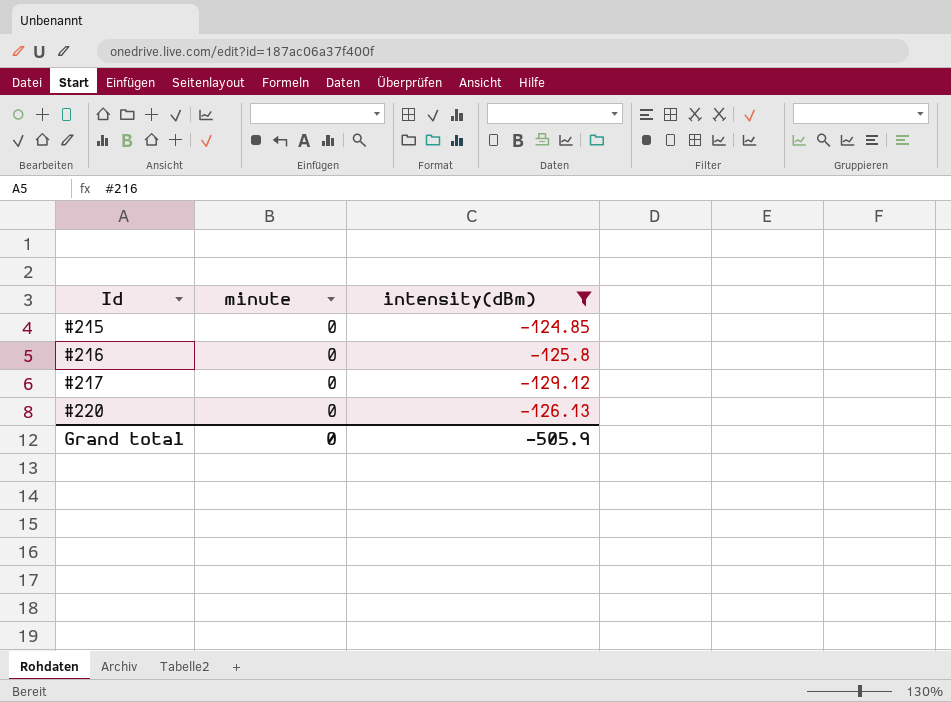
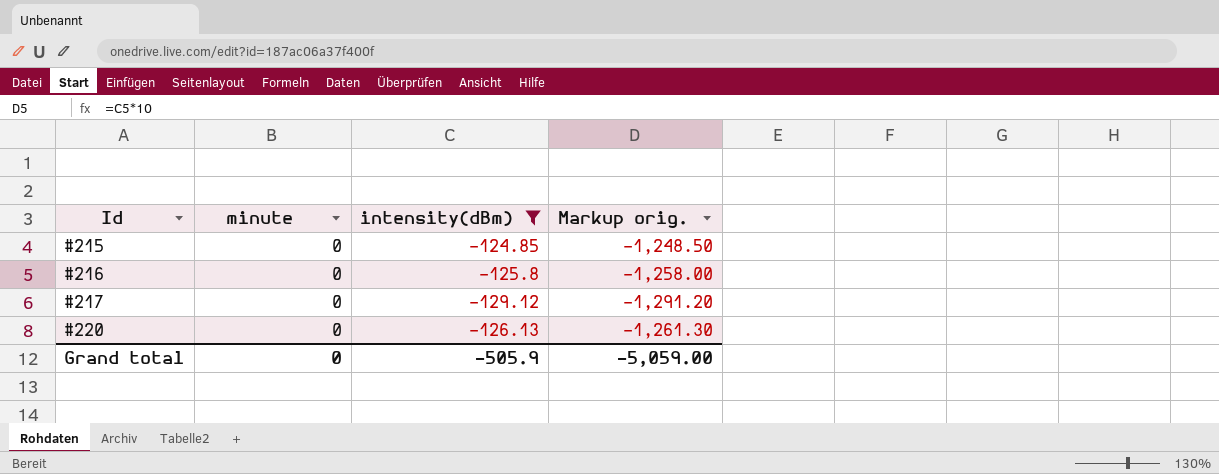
column Markup orig. | formula: none -> [intensity(dBm)] * 10

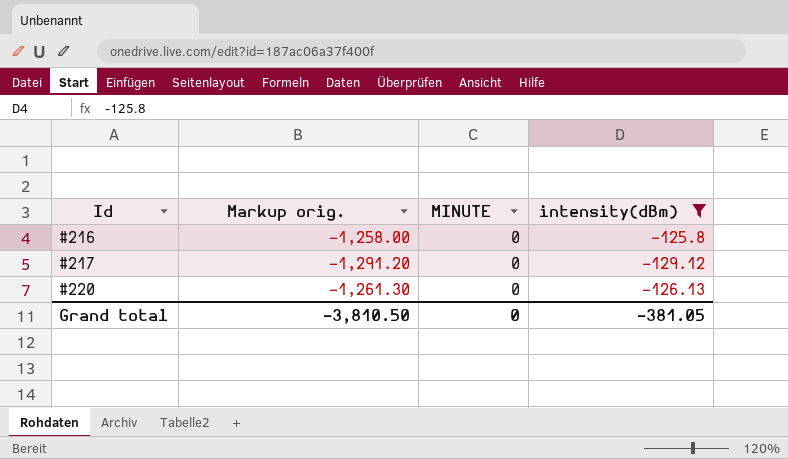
column Markup orig. | position: 4 -> 2
column name: minute -> MINUTE
row #215: 0 | -124.85 | -1,248.50 -> none
Grand total | Markup orig.: -5,059.00 -> -3,810.50
Grand total | intensity(dBm): -505.9 -> -381.05

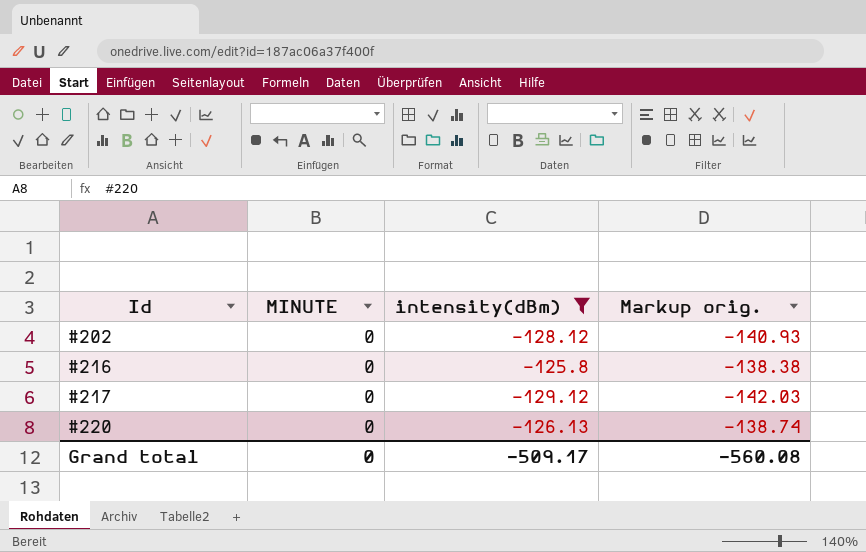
column Markup orig. | formula: [intensity(dBm)] * 10 -> [intensity(dBm)] * 1.1
column Markup orig. | position: 2 -> 4
row #202: none -> 0 | -128.12 | -140.93
Grand total | intensity(dBm): -381.05 -> -509.17
Grand total | Markup orig.: -3,810.50 -> -560.08

